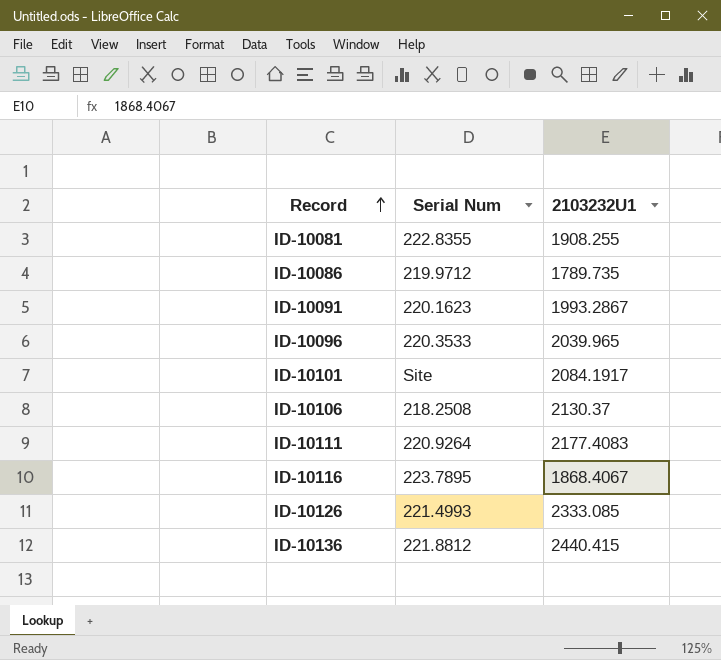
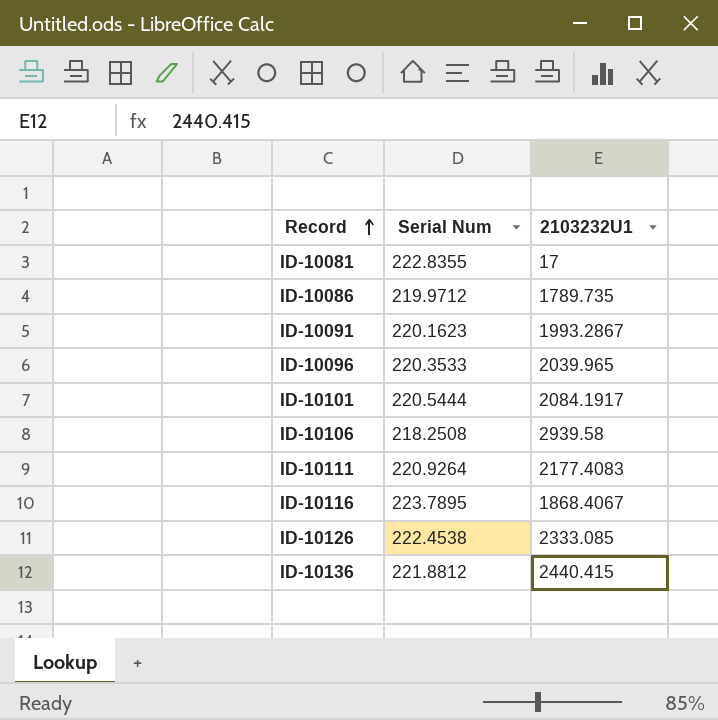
ID-10081 | 2103232U1: 1908.255 -> 17
ID-10101 | Serial Num: Site -> 220.5444
ID-10106 | 2103232U1: 2130.37 -> 2939.58
ID-10126 | Serial Num: 221.4993 -> 222.4538

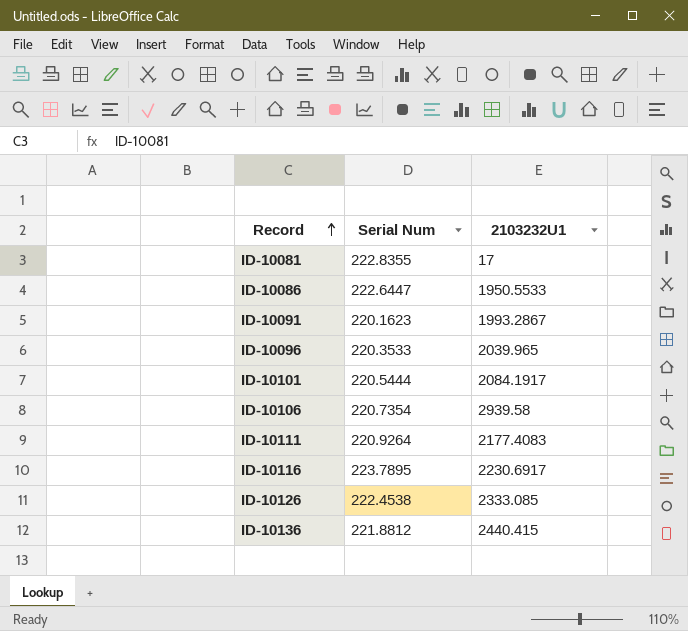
ID-10086 | Serial Num: 219.9712 -> 222.6447
ID-10086 | 2103232U1: 1789.735 -> 1950.5533
ID-10106 | Serial Num: 218.2508 -> 220.7354
ID-10116 | 2103232U1: 1868.4067 -> 2230.6917

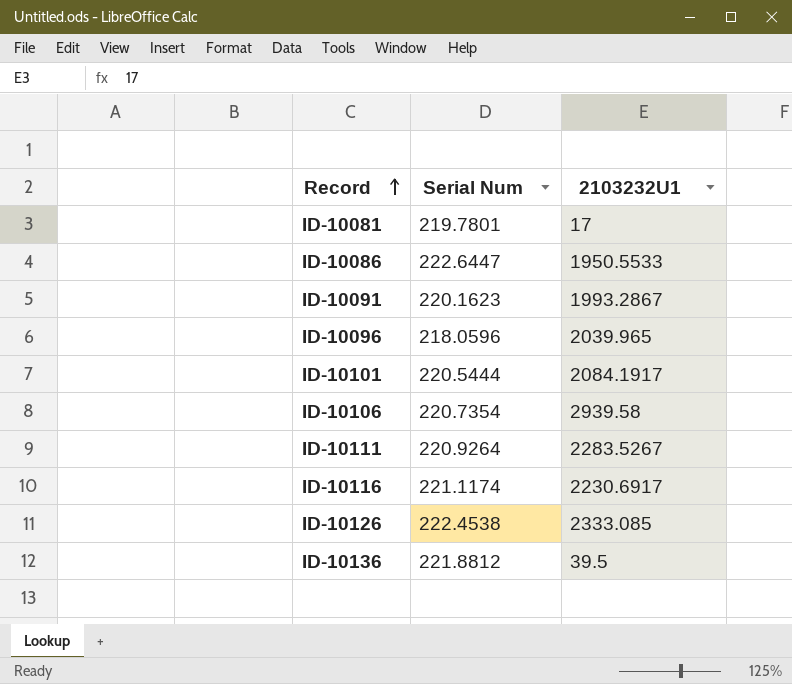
ID-10081 | Serial Num: 222.8355 -> 219.7801
ID-10096 | Serial Num: 220.3533 -> 218.0596
ID-10111 | 2103232U1: 2177.4083 -> 2283.5267
ID-10116 | Serial Num: 223.7895 -> 221.1174
ID-10136 | 2103232U1: 2440.415 -> 39.5

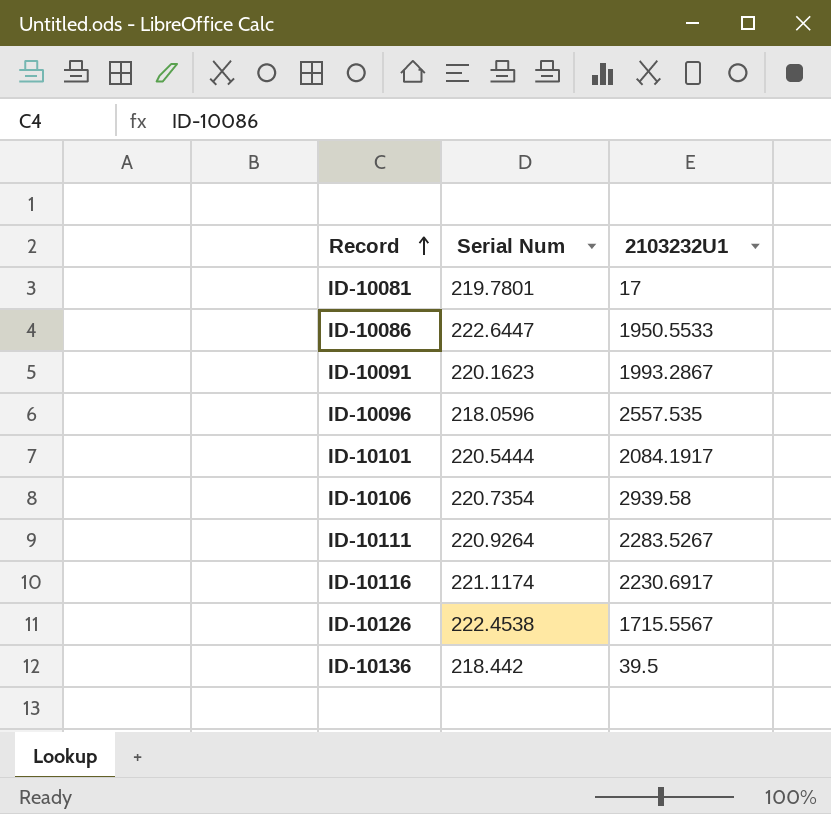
ID-10096 | 2103232U1: 2039.965 -> 2557.535
ID-10126 | 2103232U1: 2333.085 -> 1715.5567
ID-10136 | Serial Num: 221.8812 -> 218.442

